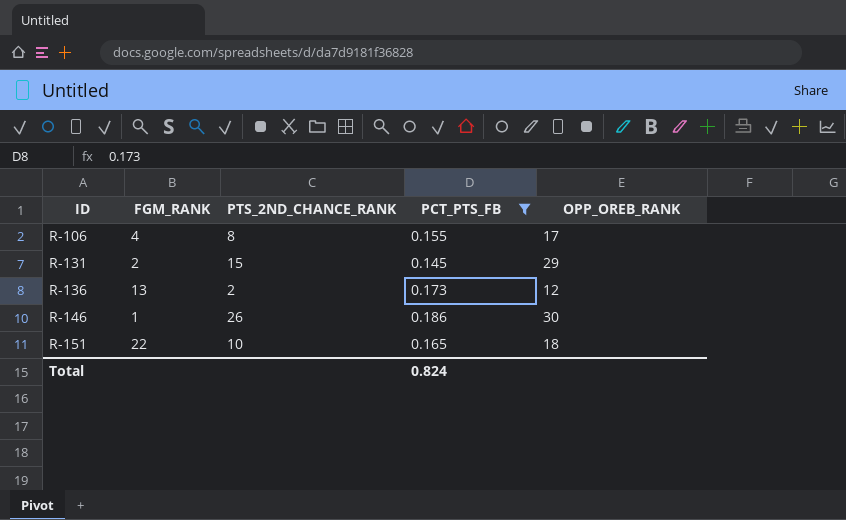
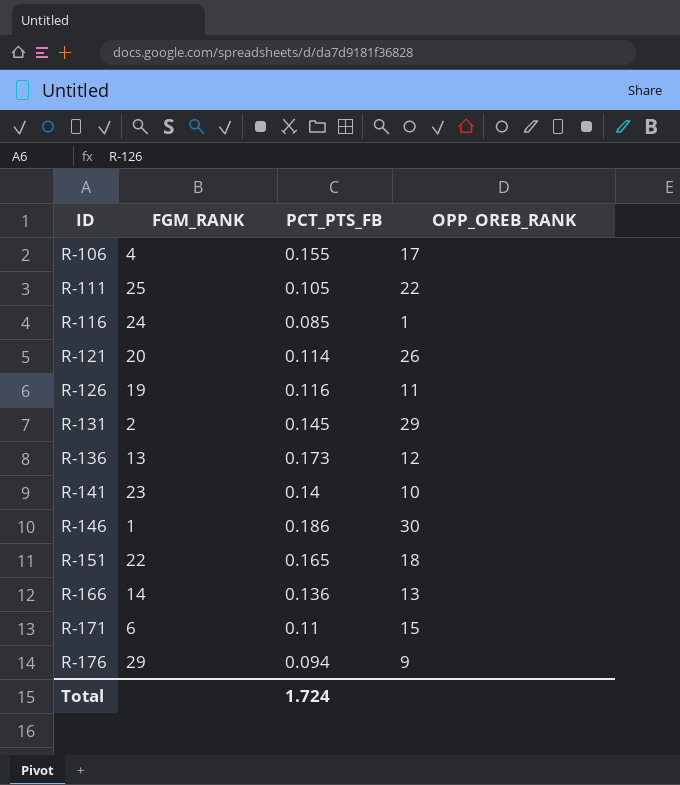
filter: PCT_PTS_FB >= 0.145 -> none
column PTS_2ND_CHANCE_RANK | position: 3 -> none
Total | PCT_PTS_FB: 0.824 -> 1.724

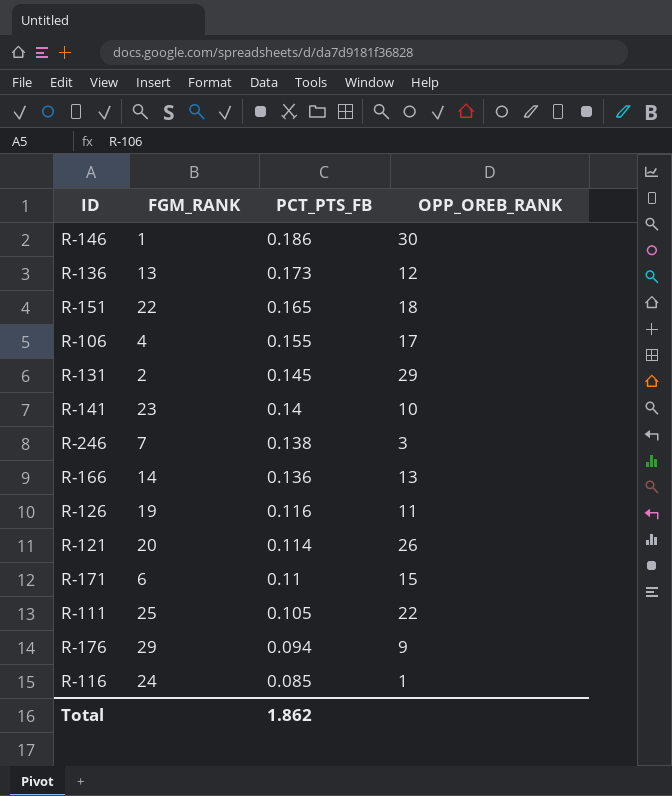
row order: ID ascending -> PCT_PTS_FB descending
row R-246: none -> 7 | 0.138 | 3
Total | PCT_PTS_FB: 1.724 -> 1.862

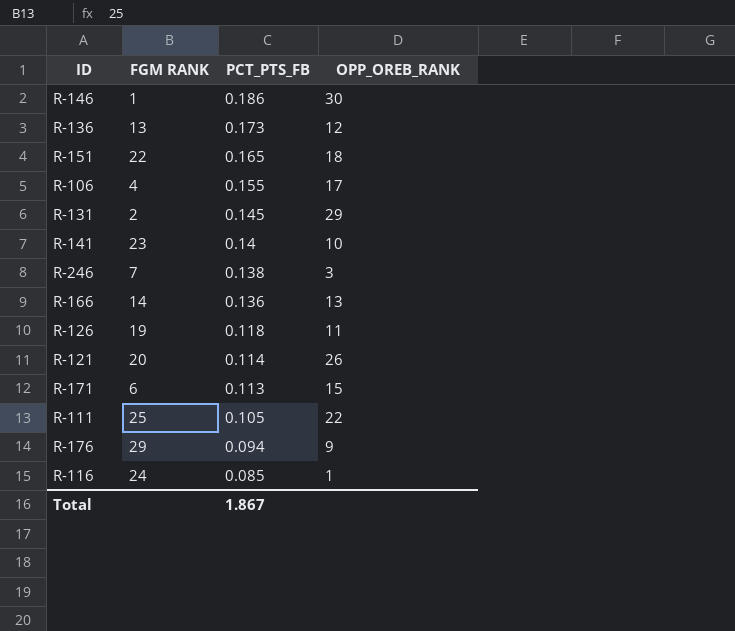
column name: FGM_RANK -> FGM RANK
R-126 | PCT_PTS_FB: 0.116 -> 0.118
R-171 | PCT_PTS_FB: 0.11 -> 0.113
Total | PCT_PTS_FB: 1.862 -> 1.867

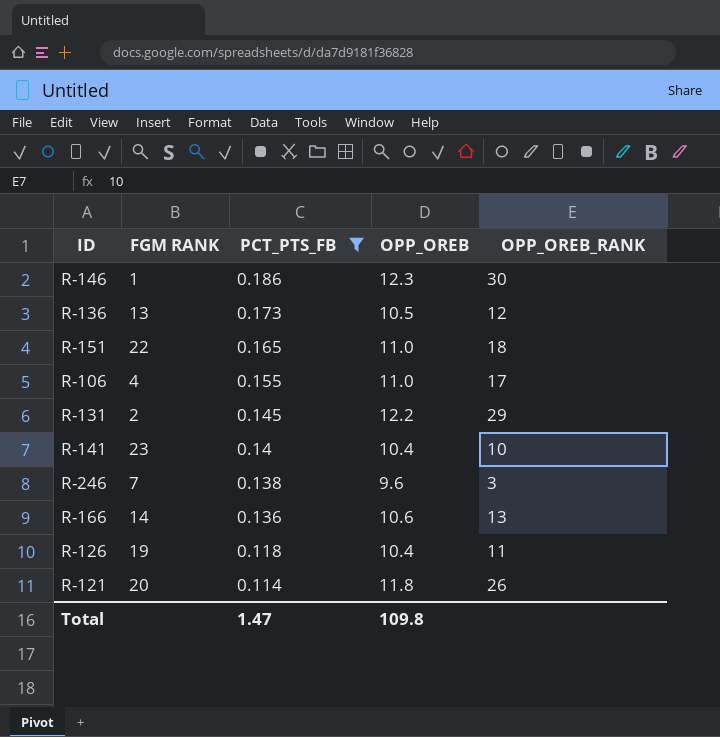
filter: none -> PCT_PTS_FB >= 0.114
column OPP_OREB | position: none -> 4
Total | PCT_PTS_FB: 1.867 -> 1.47

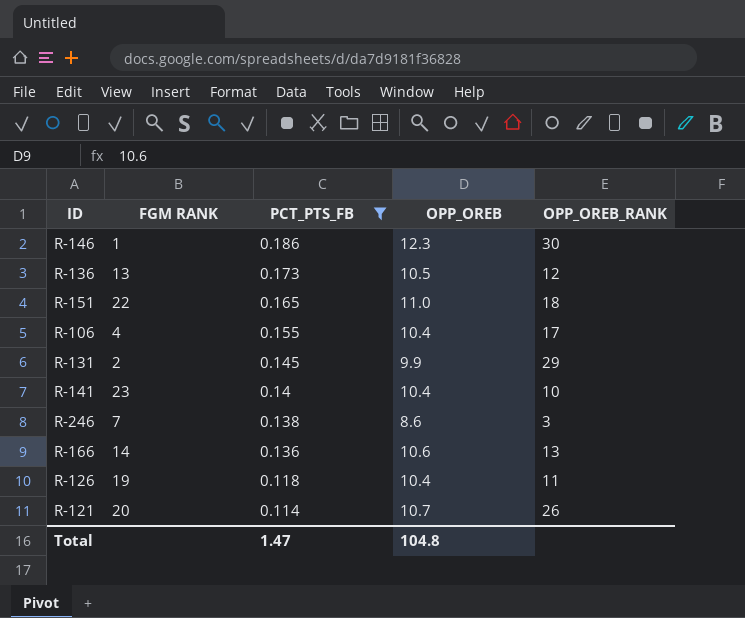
R-106 | OPP_OREB: 11.0 -> 10.4
R-131 | OPP_OREB: 12.2 -> 9.9
R-246 | OPP_OREB: 9.6 -> 8.6
R-121 | OPP_OREB: 11.8 -> 10.7
Total | OPP_OREB: 109.8 -> 104.8

